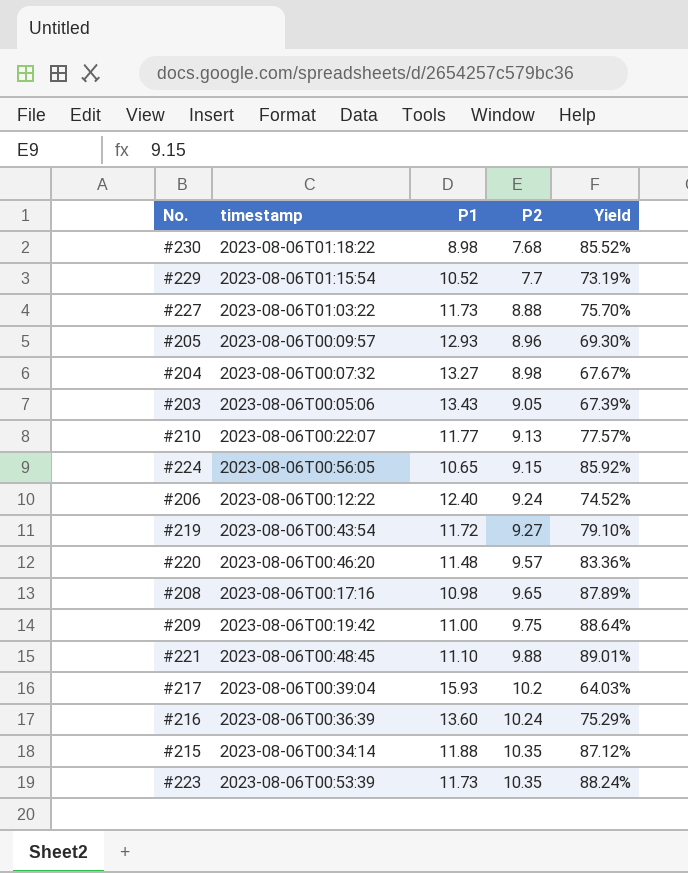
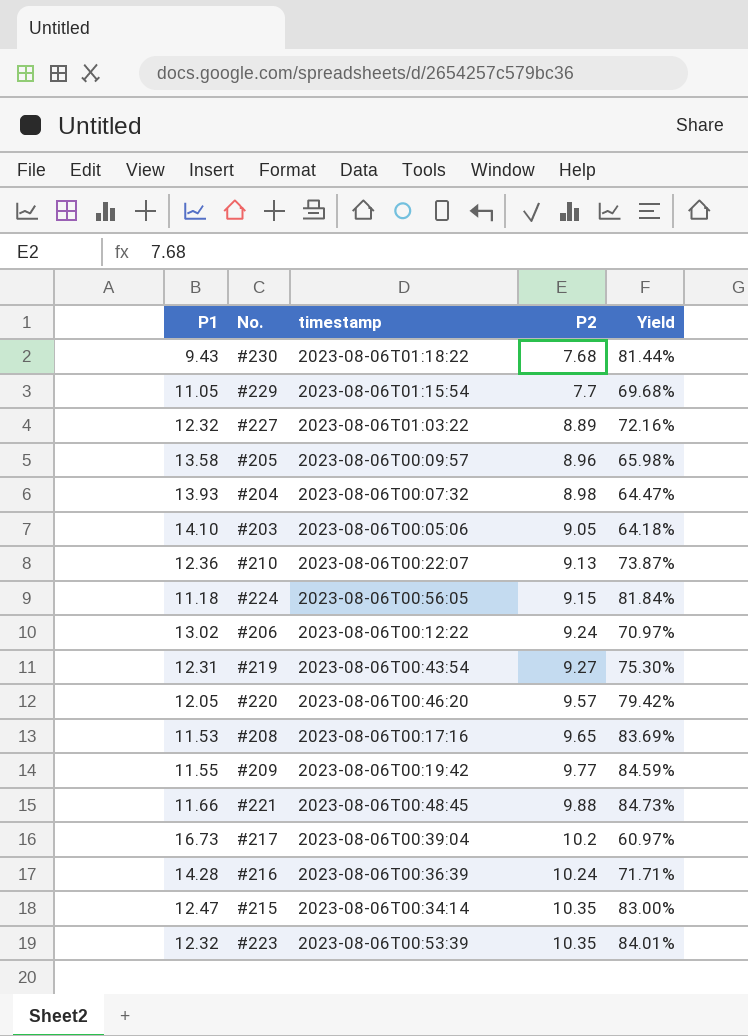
column P1 | position: 3 -> 1
#230 | P1: 8.98 -> 9.43
#230 | Yield: 85.52% -> 81.44%
#229 | P1: 10.52 -> 11.05
#229 | Yield: 73.19% -> 69.68%
#227 | P1: 11.73 -> 12.32
#227 | P2: 8.88 -> 8.89
#227 | Yield: 75.70% -> 72.16%
#205 | P1: 12.93 -> 13.58
#205 | Yield: 69.30% -> 65.98%
#204 | P1: 13.27 -> 13.93
#204 | Yield: 67.67% -> 64.47%
#203 | P1: 13.43 -> 14.10
#203 | Yield: 67.39% -> 64.18%
#210 | P1: 11.77 -> 12.36
#210 | Yield: 77.57% -> 73.87%
#224 | P1: 10.65 -> 11.18
#224 | Yield: 85.92% -> 81.84%
#206 | P1: 12.40 -> 13.02
#206 | Yield: 74.52% -> 70.97%
#219 | P1: 11.72 -> 12.31
#219 | Yield: 79.10% -> 75.30%
#220 | P1: 11.48 -> 12.05
#220 | Yield: 83.36% -> 79.42%
#208 | P1: 10.98 -> 11.53
#208 | Yield: 87.89% -> 83.69%
#209 | P1: 11.00 -> 11.55
#209 | P2: 9.75 -> 9.77
#209 | Yield: 88.64% -> 84.59%
#221 | P1: 11.10 -> 11.66
#221 | Yield: 89.01% -> 84.73%
#217 | P1: 15.93 -> 16.73
#217 | Yield: 64.03% -> 60.97%
#216 | P1: 13.60 -> 14.28
#216 | Yield: 75.29% -> 71.71%
#215 | P1: 11.88 -> 12.47
#215 | Yield: 87.12% -> 83.00%
#223 | P1: 11.73 -> 12.32
#223 | Yield: 88.24% -> 84.01%

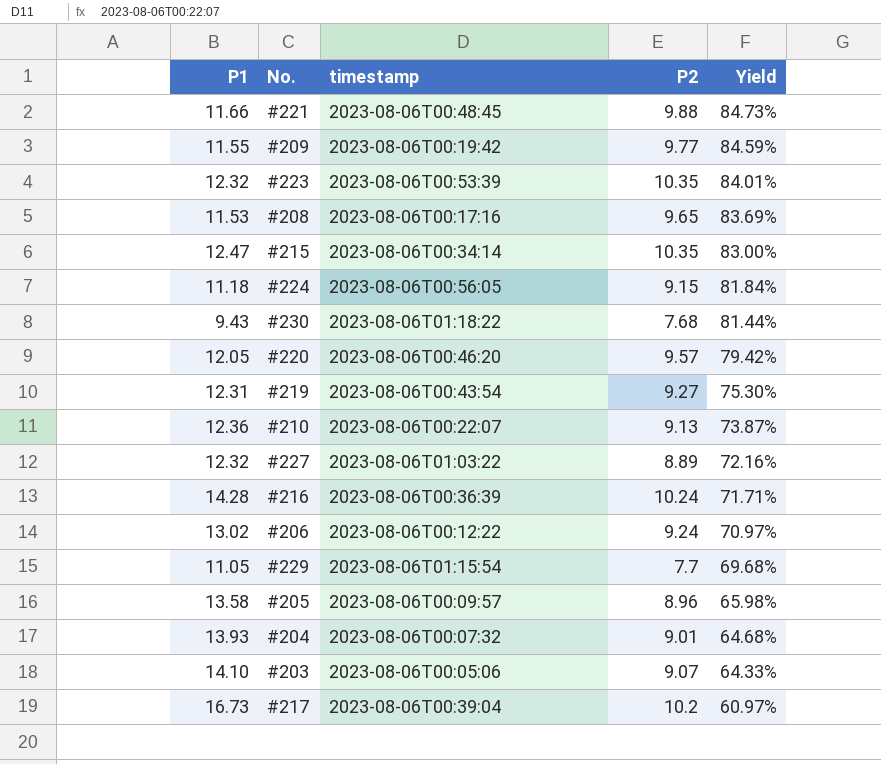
row order: P2 ascending -> Yield descending
#204 | P2: 8.98 -> 9.01
#204 | Yield: 64.47% -> 64.68%
#203 | P2: 9.05 -> 9.07
#203 | Yield: 64.18% -> 64.33%

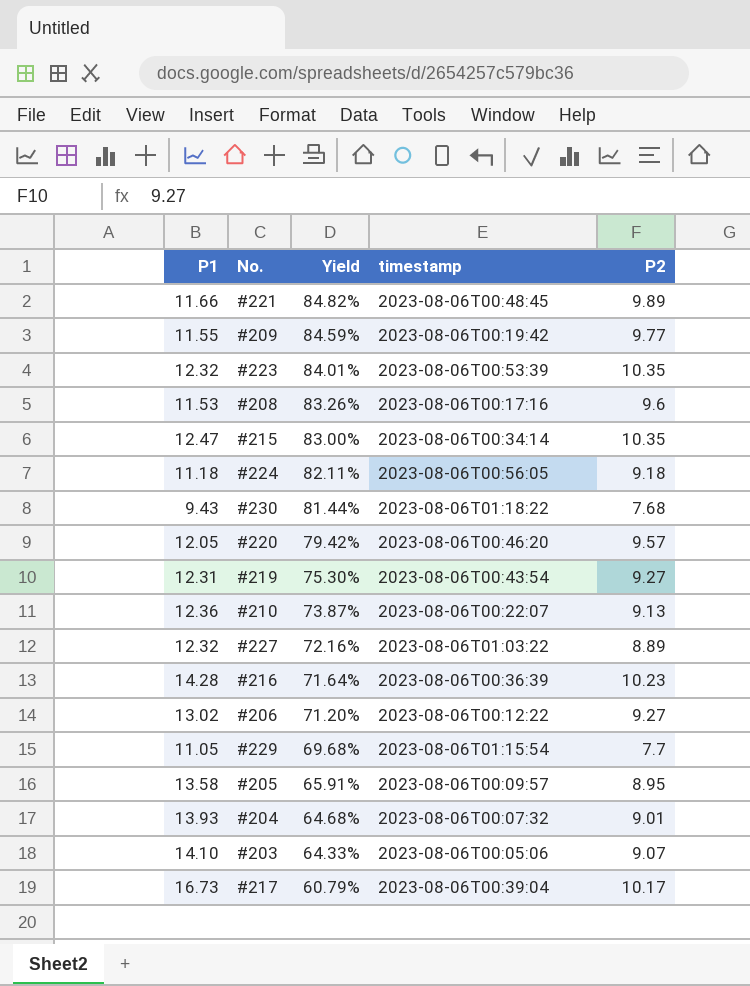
column Yield | position: 5 -> 3
#221 | Yield: 84.73% -> 84.82%
#221 | P2: 9.88 -> 9.89
#208 | Yield: 83.69% -> 83.26%
#208 | P2: 9.65 -> 9.6
#224 | Yield: 81.84% -> 82.11%
#224 | P2: 9.15 -> 9.18
#216 | Yield: 71.71% -> 71.64%
#216 | P2: 10.24 -> 10.23
#206 | Yield: 70.97% -> 71.20%
#206 | P2: 9.24 -> 9.27
#205 | Yield: 65.98% -> 65.91%
#205 | P2: 8.96 -> 8.95
#217 | Yield: 60.97% -> 60.79%
#217 | P2: 10.2 -> 10.17

